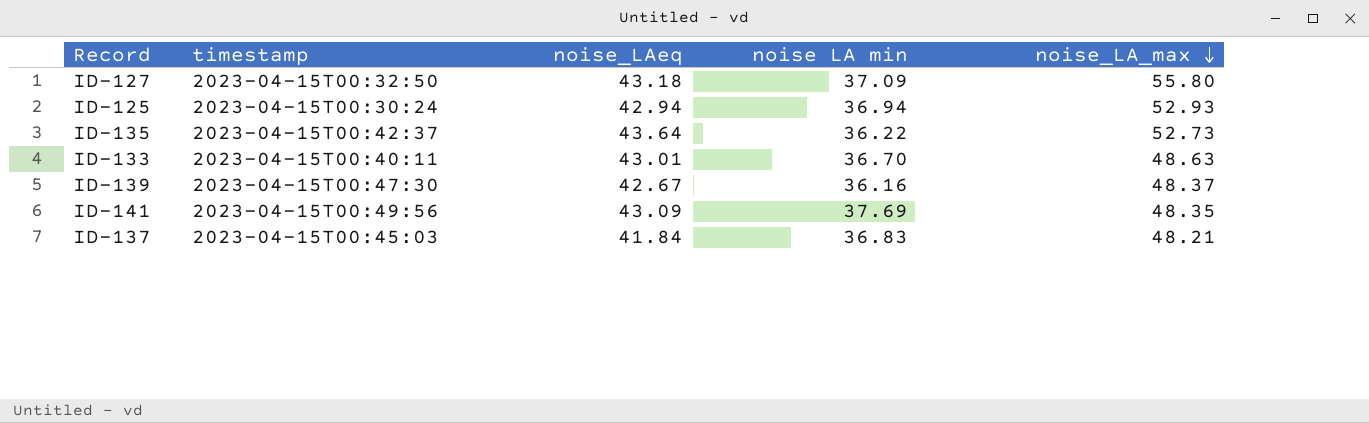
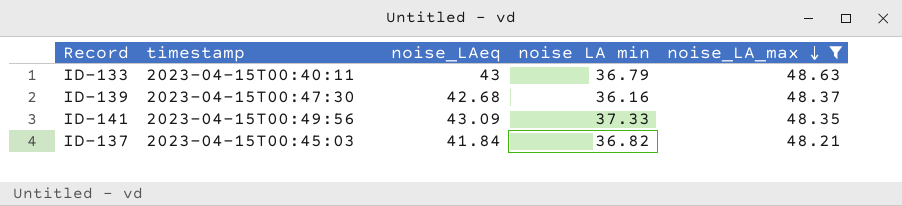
filter: none -> noise_LA_max <= 48.63
ID-133 | noise_LAeq: 43.01 -> 43
ID-133 | noise LA min: 36.70 -> 36.79
ID-139 | noise_LAeq: 42.67 -> 42.68
ID-141 | noise LA min: 37.69 -> 37.33
ID-137 | noise LA min: 36.83 -> 36.82

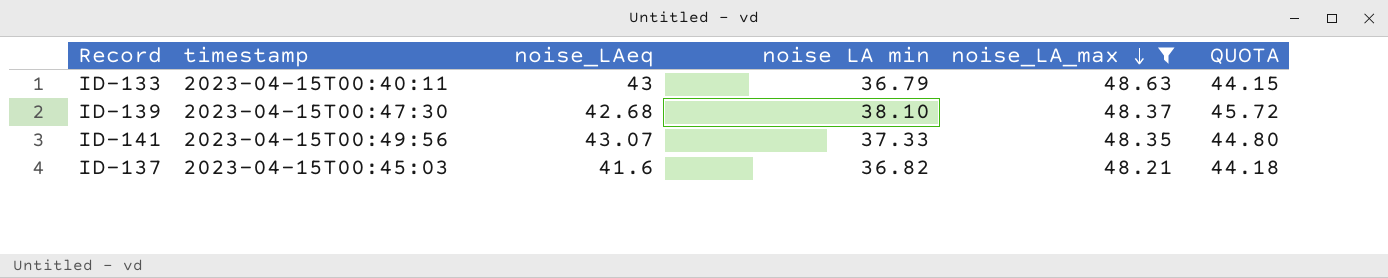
column QUOTA | formula: none -> [noise LA min] * 1.2
ID-139 | noise LA min: 36.16 -> 38.10
ID-141 | noise_LAeq: 43.09 -> 43.07
ID-137 | noise_LAeq: 41.84 -> 41.6

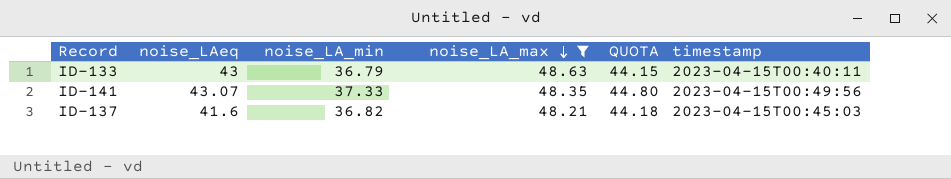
column name: noise LA min -> noise_LA_min
column timestamp | position: 2 -> 6
row ID-139: 2023-04-15T00:47:30 | 42.68 | 38.10 | 48.37 | 45.72 -> none

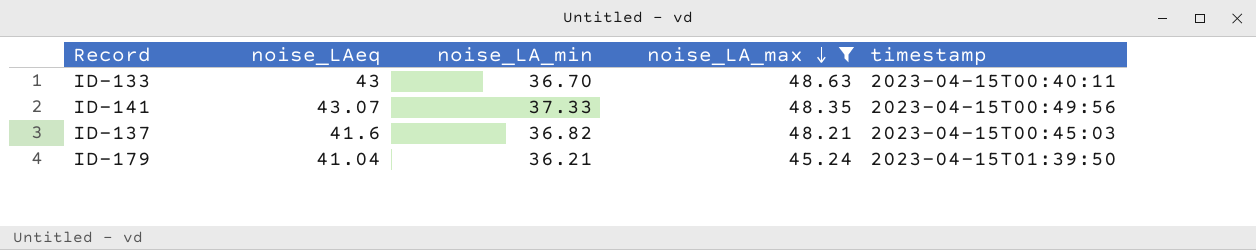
column QUOTA | formula: [noise_LA_min] * 1.2 -> none
ID-133 | noise_LA_min: 36.79 -> 36.70
row ID-179: none -> 41.04 | 36.21 | 45.24 | 2023-04-15T01:39:50

